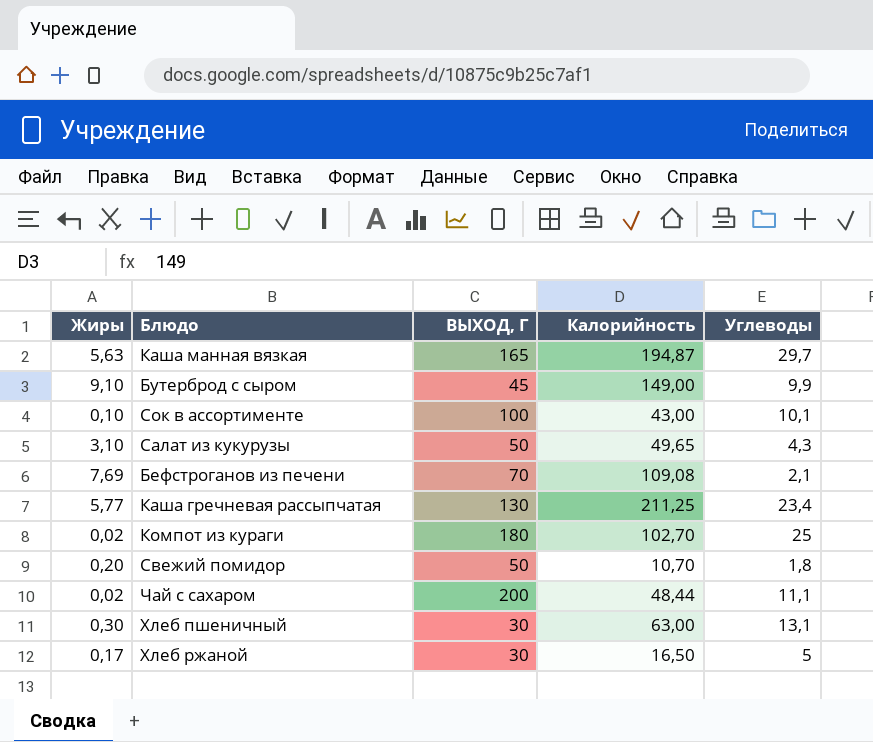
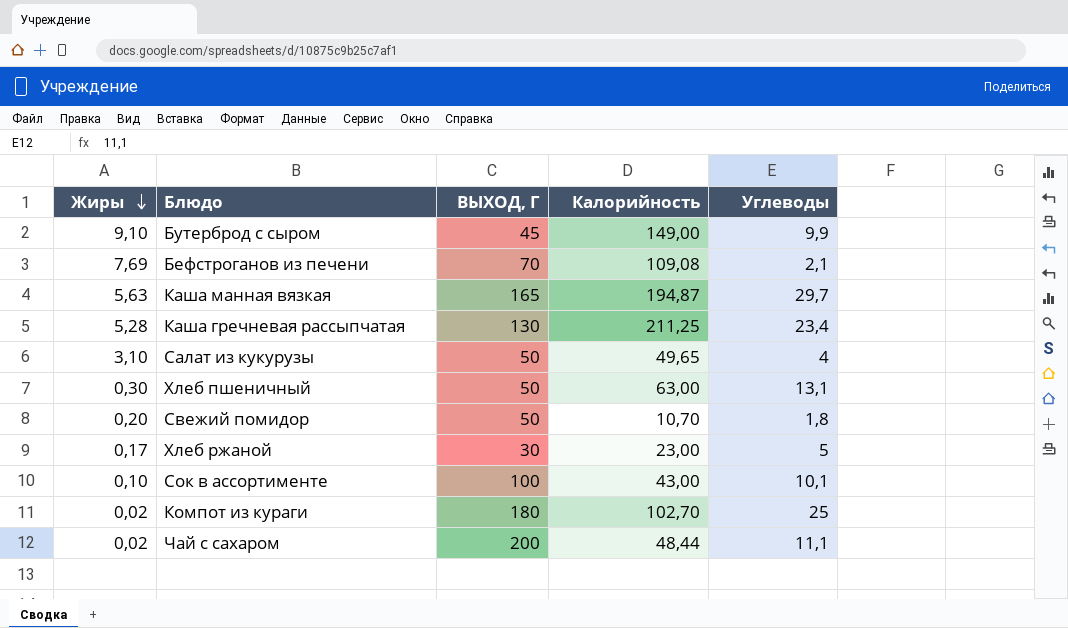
row order: none -> Жиры descending
Каша гречневая рассыпчатая | Жиры: 5,77 -> 5,28
Салат из кукурузы | Углеводы: 4,3 -> 4
Хлеб пшеничный | ВЫХОД, Г: 30 -> 50
Хлеб ржаной | Калорийность: 16,50 -> 23,00

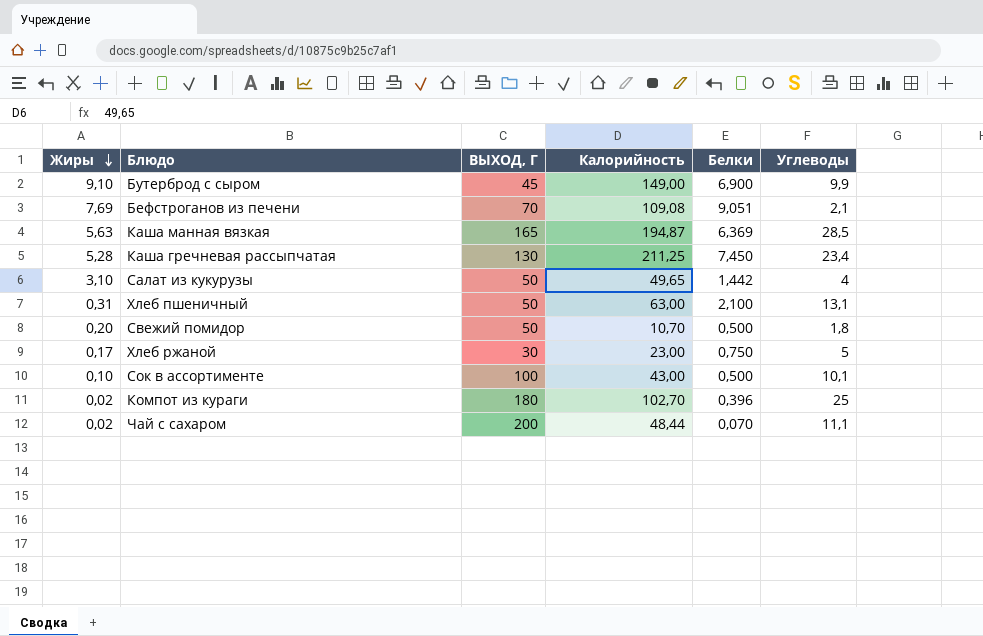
column Белки | position: none -> 5
Каша манная вязкая | Углеводы: 29,7 -> 28,5
Хлеб пшеничный | Жиры: 0,30 -> 0,31

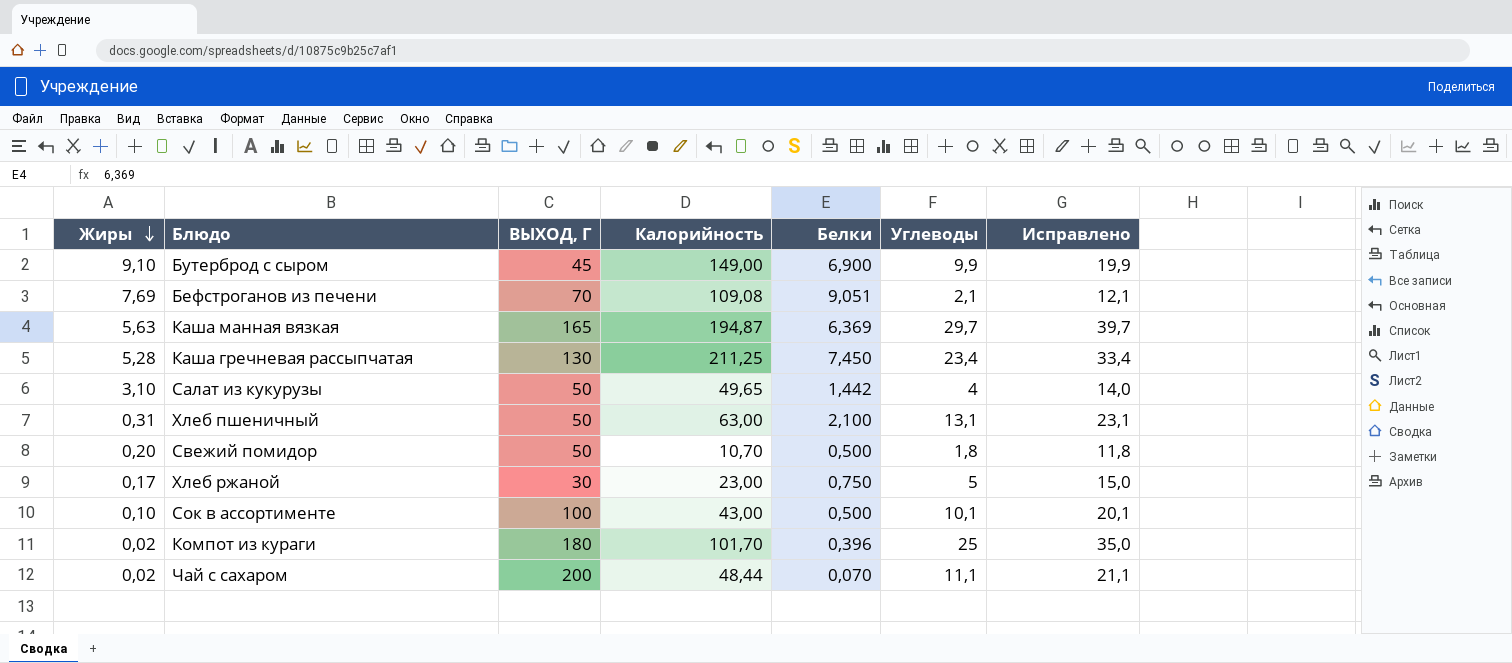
column Исправлено | formula: none -> [Углеводы] + 10
Каша манная вязкая | Углеводы: 28,5 -> 29,7
Компот из кураги | Калорийность: 102,70 -> 101,70

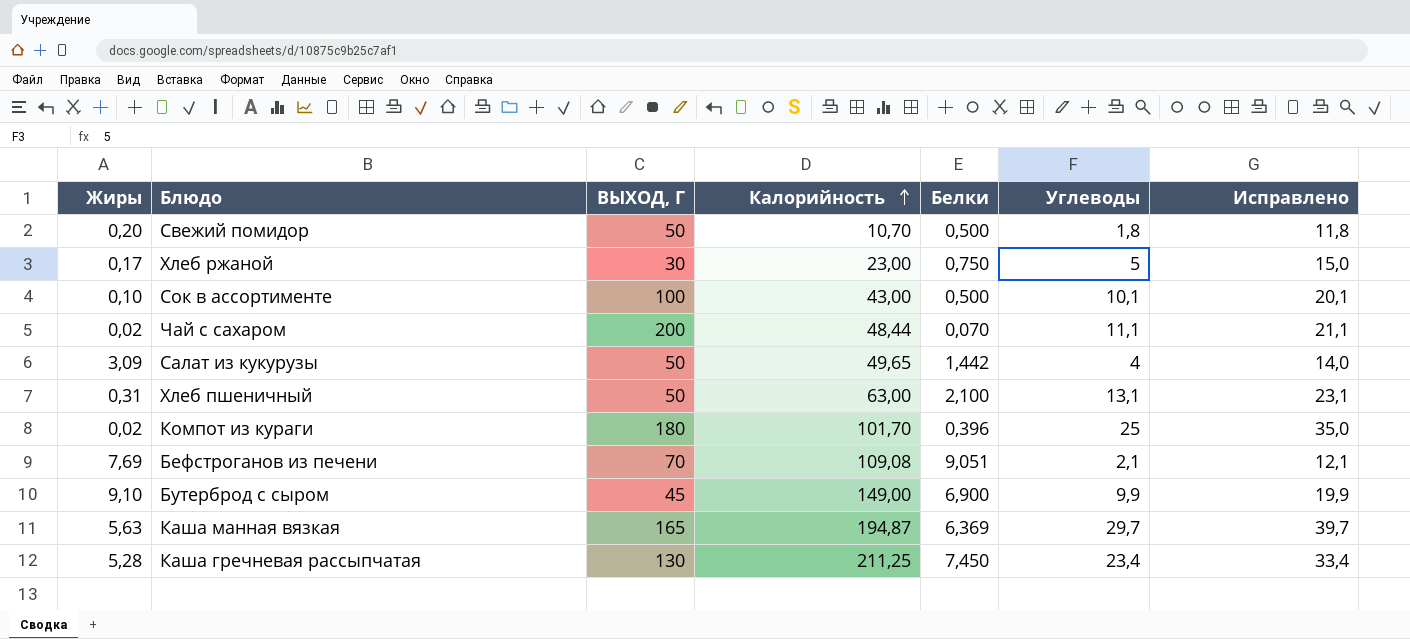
row order: Жиры descending -> Калорийность ascending
Салат из кукурузы | Жиры: 3,10 -> 3,09

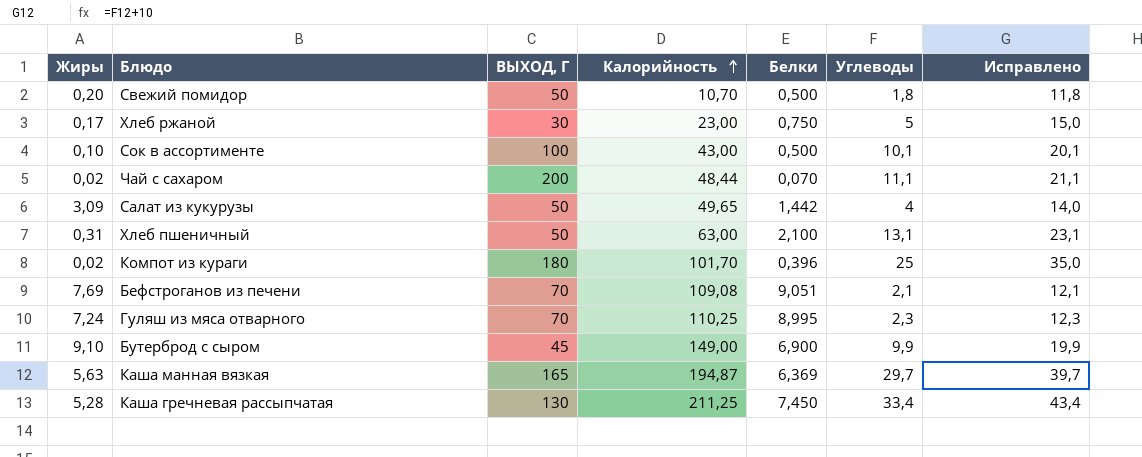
row Гуляш из мяса отварного: none -> 7,24 | 70 | 110,25 | 8,995 | 2,3 | 12,3
Каша гречневая рассыпчатая | Углеводы: 23,4 -> 33,4
Каша гречневая рассыпчатая | Исправлено: 33,4 -> 43,4

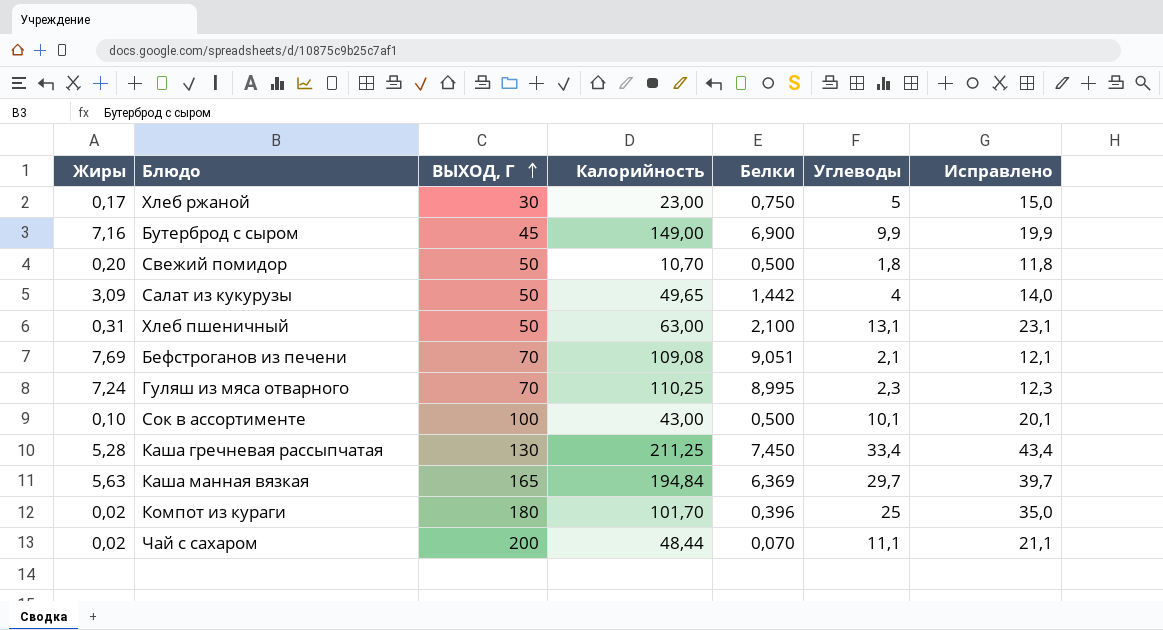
row order: Калорийность ascending -> ВЫХОД, Г ascending
Бутерброд с сыром | Жиры: 9,10 -> 7,16
Каша манная вязкая | Калорийность: 194,87 -> 194,84

